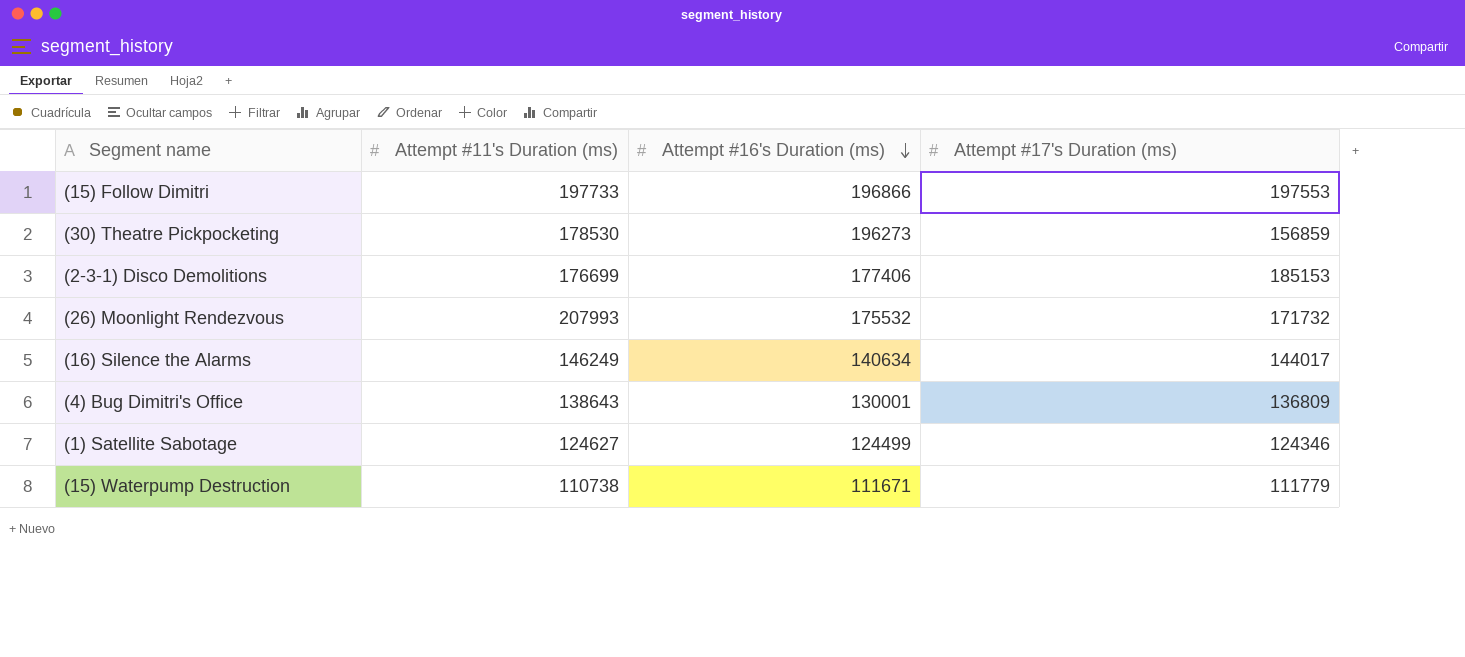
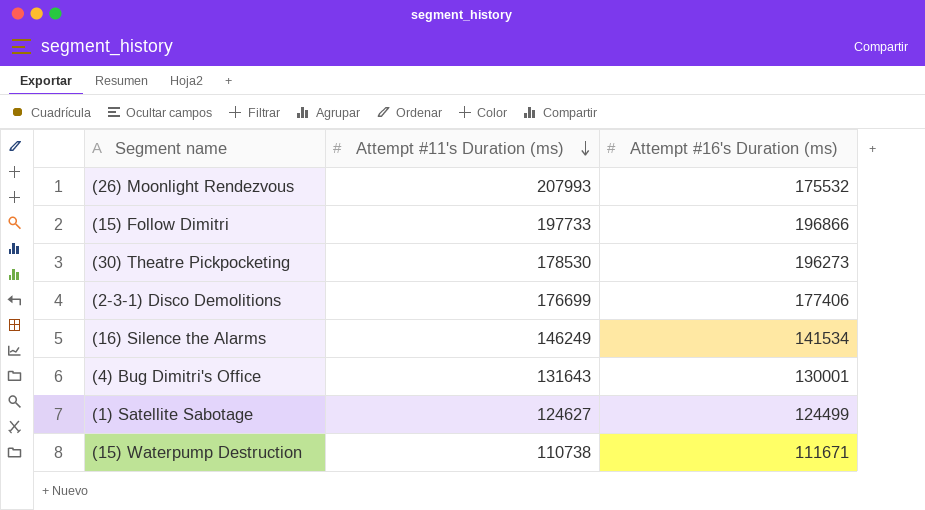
row order: Attempt #16's Duration (ms) descending -> Attempt #11's Duration (ms) descending
column Attempt #17's Duration (ms) | position: 4 -> none
(16) Silence the Alarms | Attempt #16's Duration (ms): 140634 -> 141534
(4) Bug Dimitri's Office | Attempt #11's Duration (ms): 138643 -> 131643

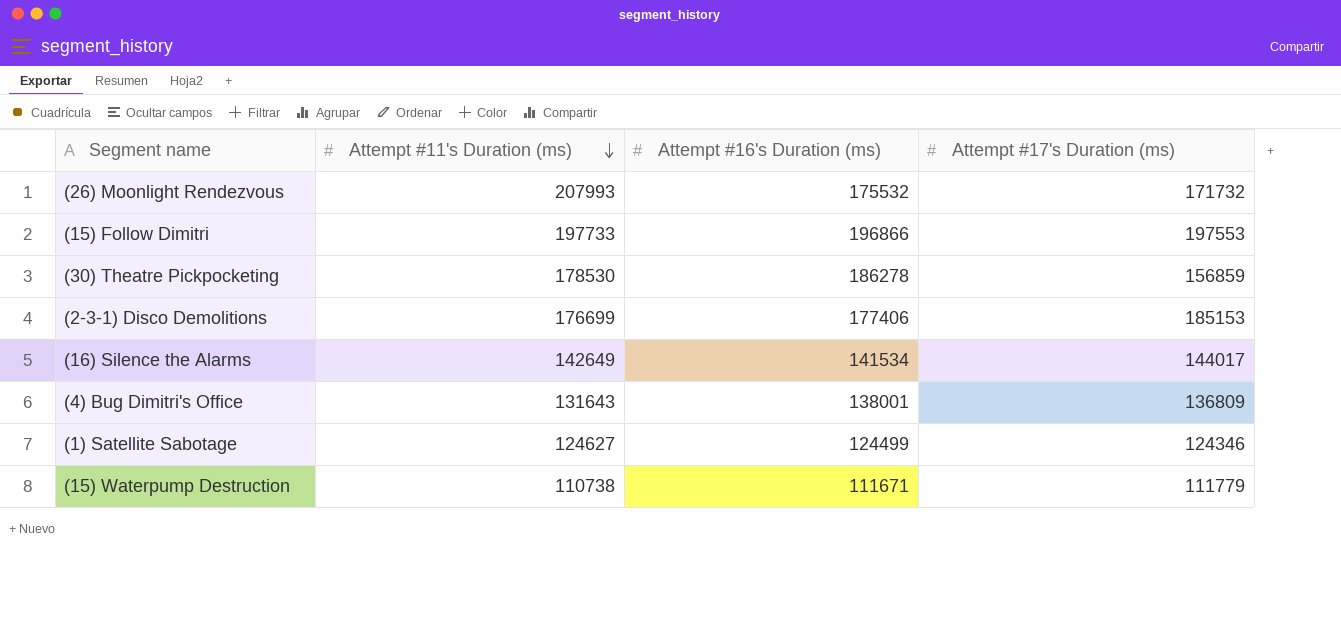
column Attempt #17's Duration (ms) | position: none -> 4
(30) Theatre Pickpocketing | Attempt #16's Duration (ms): 196273 -> 186278
(16) Silence the Alarms | Attempt #11's Duration (ms): 146249 -> 142649
(4) Bug Dimitri's Office | Attempt #16's Duration (ms): 130001 -> 138001

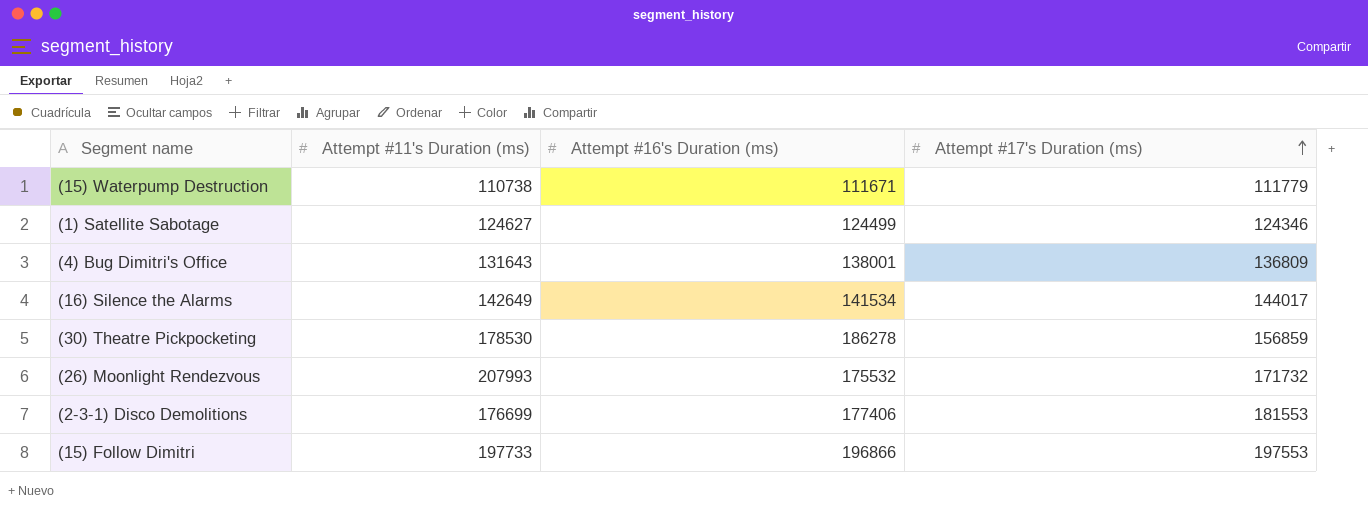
row order: Attempt #11's Duration (ms) descending -> Attempt #17's Duration (ms) ascending
(2-3-1) Disco Demolitions | Attempt #17's Duration (ms): 185153 -> 181553

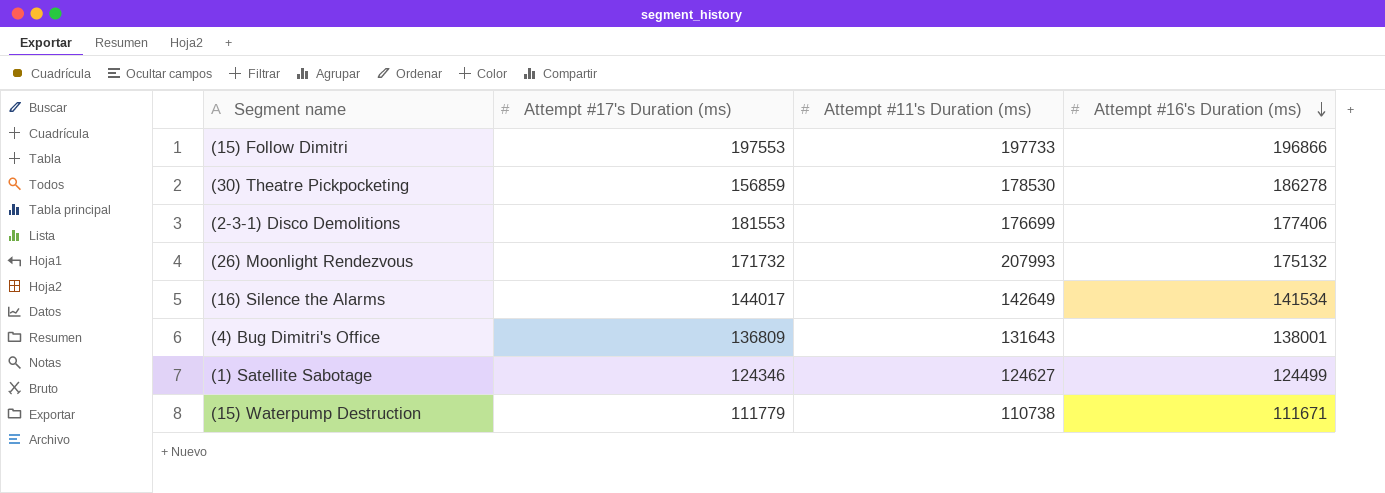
row order: Attempt #17's Duration (ms) ascending -> Attempt #16's Duration (ms) descending
column Attempt #17's Duration (ms) | position: 4 -> 2
(26) Moonlight Rendezvous | Attempt #16's Duration (ms): 175532 -> 175132

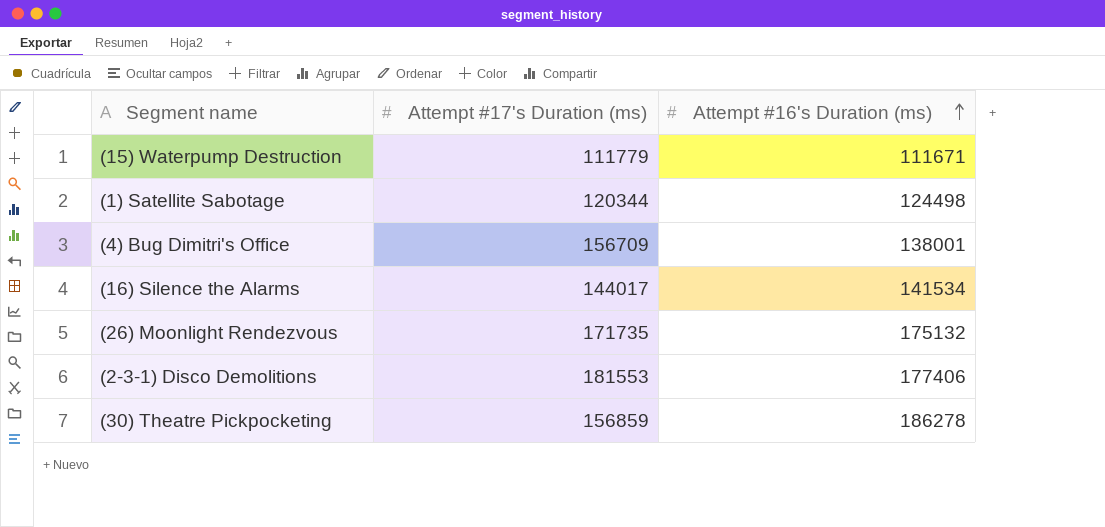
row order: Attempt #16's Duration (ms) descending -> Attempt #16's Duration (ms) ascending
column Attempt #11's Duration (ms) | position: 3 -> none
row (15) Follow Dimitri: 197553 | 197733 | 196866 -> none
(1) Satellite Sabotage | Attempt #17's Duration (ms): 124346 -> 120344
(1) Satellite Sabotage | Attempt #16's Duration (ms): 124499 -> 124498
(4) Bug Dimitri's Office | Attempt #17's Duration (ms): 136809 -> 156709
(26) Moonlight Rendezvous | Attempt #17's Duration (ms): 171732 -> 171735

